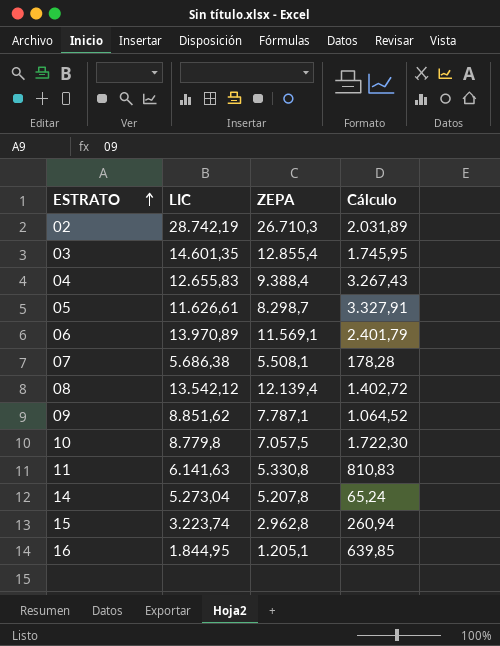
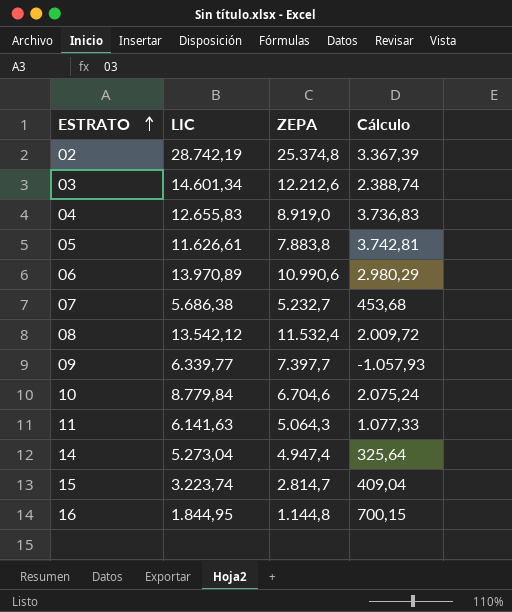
02 | ZEPA: 26.710,3 -> 25.374,8
02 | Cálculo: 2.031,89 -> 3.367,39
03 | LIC: 14.601,35 -> 14.601,34
03 | ZEPA: 12.855,4 -> 12.212,6
03 | Cálculo: 1.745,95 -> 2.388,74
04 | ZEPA: 9.388,4 -> 8.919,0
04 | Cálculo: 3.267,43 -> 3.736,83
05 | ZEPA: 8.298,7 -> 7.883,8
05 | Cálculo: 3.327,91 -> 3.742,81
06 | ZEPA: 11.569,1 -> 10.990,6
06 | Cálculo: 2.401,79 -> 2.980,29
07 | ZEPA: 5.508,1 -> 5.232,7
07 | Cálculo: 178,28 -> 453,68
08 | ZEPA: 12.139,4 -> 11.532,4
08 | Cálculo: 1.402,72 -> 2.009,72
09 | LIC: 8.851,62 -> 6.339,77
09 | ZEPA: 7.787,1 -> 7.397,7
09 | Cálculo: 1.064,52 -> -1.057,93
10 | LIC: 8.779,8 -> 8.779,84
10 | ZEPA: 7.057,5 -> 6.704,6
10 | Cálculo: 1.722,30 -> 2.075,24
11 | ZEPA: 5.330,8 -> 5.064,3
11 | Cálculo: 810,83 -> 1.077,33
14 | ZEPA: 5.207,8 -> 4.947,4
14 | Cálculo: 65,24 -> 325,64
15 | ZEPA: 2.962,8 -> 2.814,7
15 | Cálculo: 260,94 -> 409,04
16 | ZEPA: 1.205,1 -> 1.144,8
16 | Cálculo: 639,85 -> 700,15

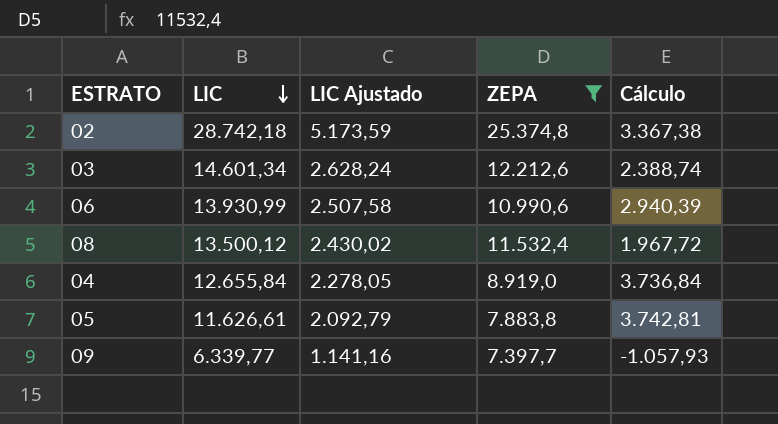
filter: none -> ZEPA >= 7.397,7
row order: ESTRATO ascending -> LIC descending
column LIC Ajustado | formula: none -> [LIC] * 0,18
02 | LIC: 28.742,19 -> 28.742,18
02 | Cálculo: 3.367,39 -> 3.367,38
06 | LIC: 13.970,89 -> 13.930,99
06 | Cálculo: 2.980,29 -> 2.940,39
08 | LIC: 13.542,12 -> 13.500,12
08 | Cálculo: 2.009,72 -> 1.967,72
04 | LIC: 12.655,83 -> 12.655,84
04 | Cálculo: 3.736,83 -> 3.736,84

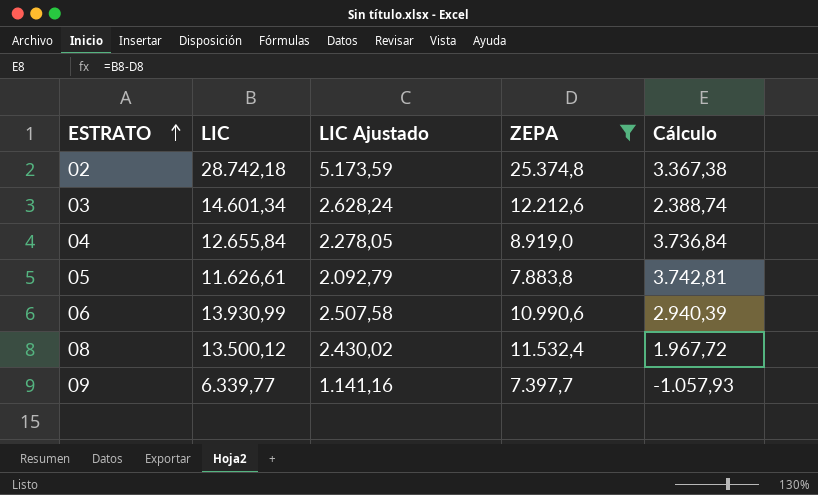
row order: LIC descending -> ESTRATO ascending

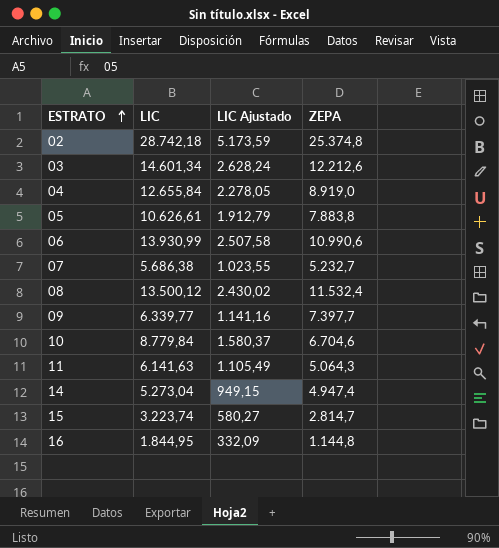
filter: ZEPA >= 7.397,7 -> none
column Cálculo | formula: [LIC] - [ZEPA] -> none
05 | LIC: 11.626,61 -> 10.626,61
05 | LIC Ajustado: 2.092,79 -> 1.912,79

